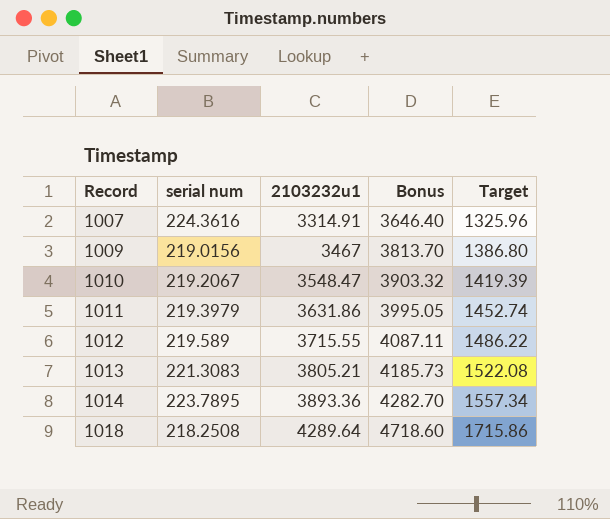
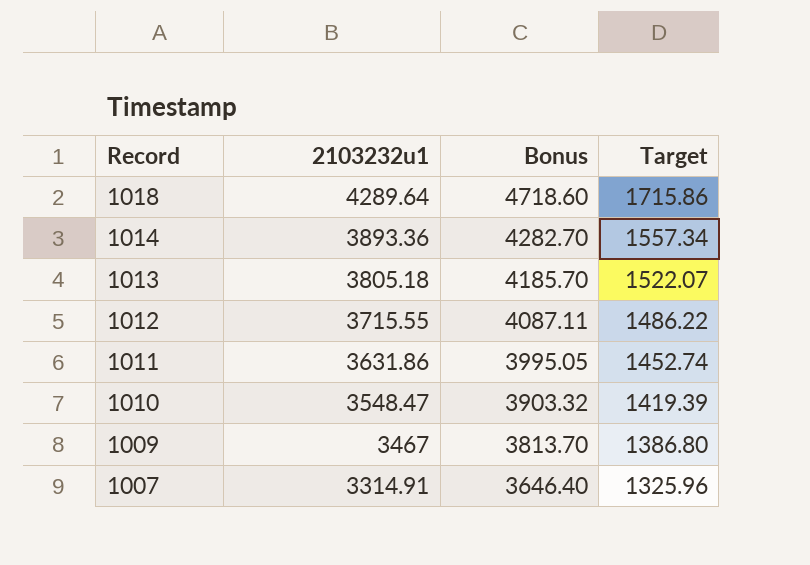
row order: Record ascending -> Record descending
column serial num | position: 2 -> none
1013 | 2103232u1: 3805.21 -> 3805.18
1013 | Bonus: 4185.73 -> 4185.70
1013 | Target: 1522.08 -> 1522.07

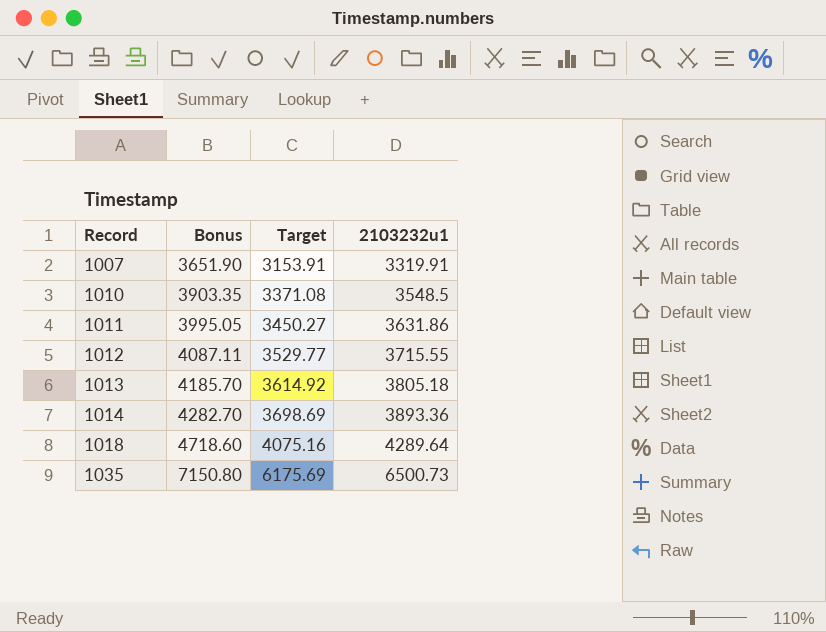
row order: Record descending -> Record ascending
column Target | formula: [2103232u1] * 0.4 -> [2103232u1] * 0.95
column 2103232u1 | position: 2 -> 4
row 1009: 3467 | 3813.70 | 1386.80 -> none
1007 | Bonus: 3646.40 -> 3651.90
1007 | 2103232u1: 3314.91 -> 3319.91
1010 | Bonus: 3903.32 -> 3903.35
1010 | 2103232u1: 3548.47 -> 3548.5
row 1035: none -> 7150.80 | 6175.69 | 6500.73

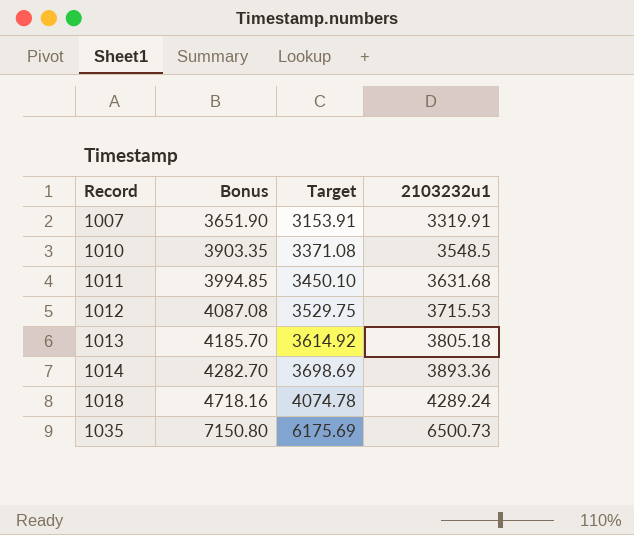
1011 | Bonus: 3995.05 -> 3994.85
1011 | Target: 3450.27 -> 3450.10
1011 | 2103232u1: 3631.86 -> 3631.68
1012 | Bonus: 4087.11 -> 4087.08
1012 | Target: 3529.77 -> 3529.75
1012 | 2103232u1: 3715.55 -> 3715.53
1018 | Bonus: 4718.60 -> 4718.16
1018 | Target: 4075.16 -> 4074.78
1018 | 2103232u1: 4289.64 -> 4289.24

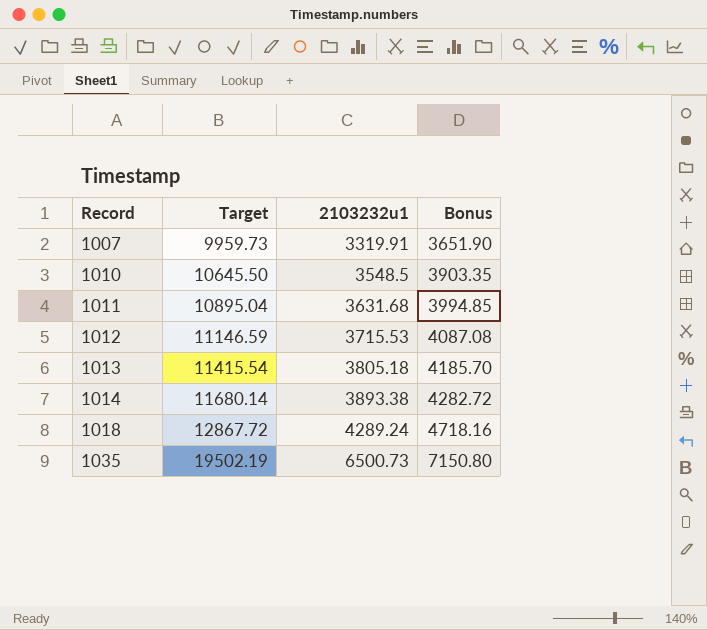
column Target | formula: [2103232u1] * 0.95 -> [2103232u1] * 3
column Bonus | position: 2 -> 4
1014 | 2103232u1: 3893.36 -> 3893.38
1014 | Bonus: 4282.70 -> 4282.72

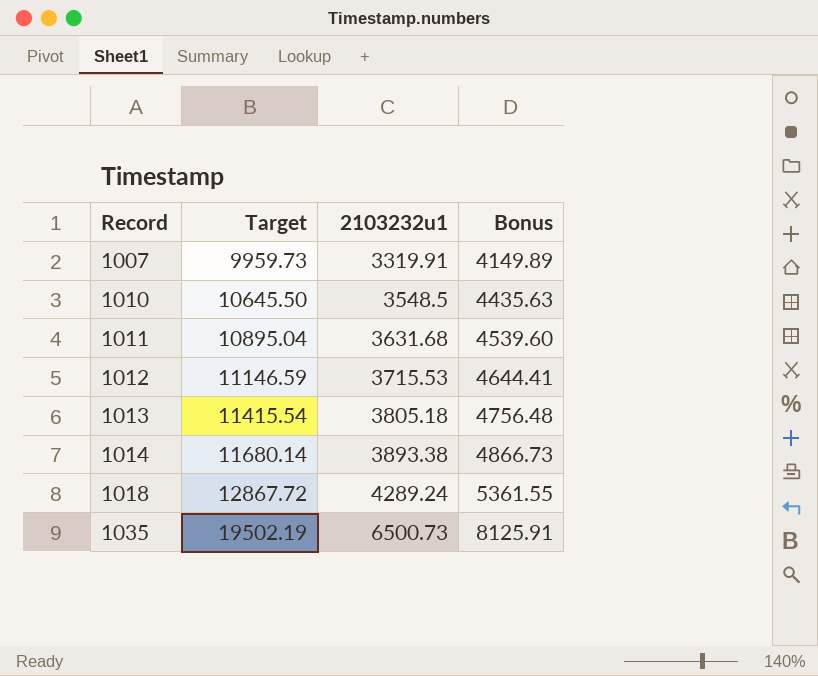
column Bonus | formula: [2103232u1] * 1.1 -> [2103232u1] * 1.25

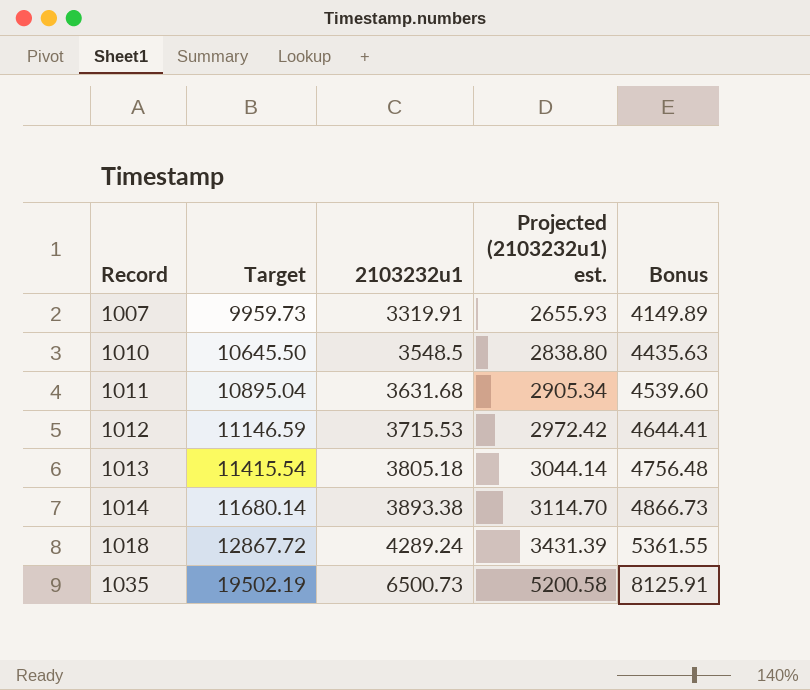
column Projected (2103232u1) est. | formula: none -> [2103232u1] * 0.8

